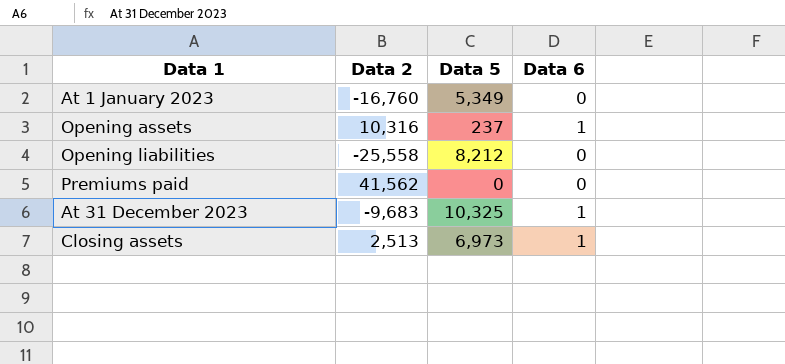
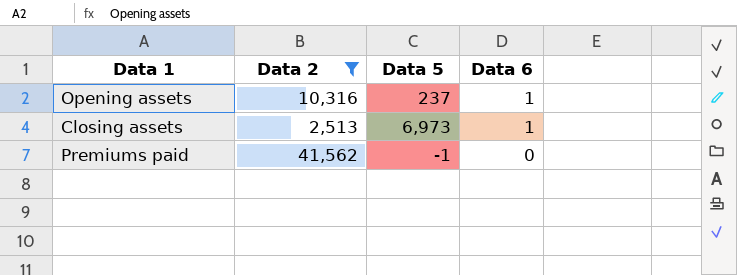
filter: none -> Data 2 >= 2,513
row order: none -> Data 6 descending
Premiums paid | Data 5: 0 -> -1

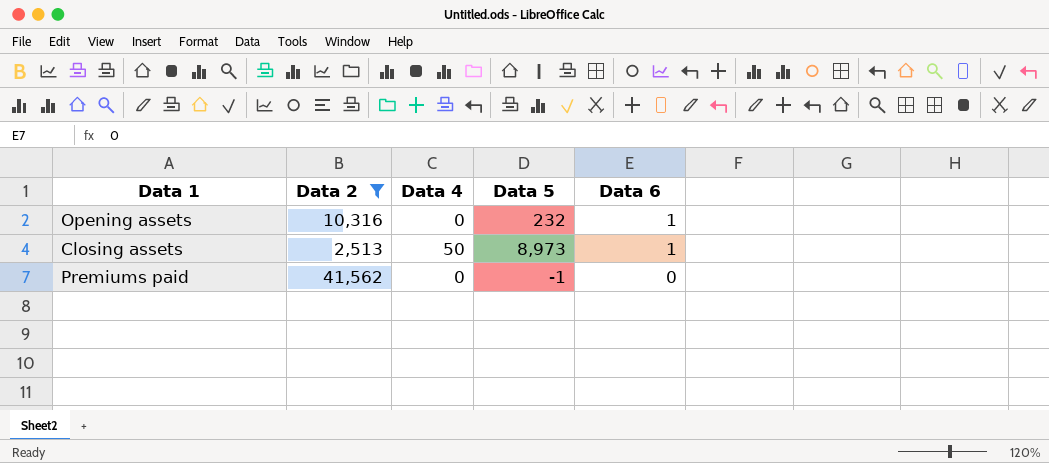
column Data 4 | position: none -> 3
Opening assets | Data 5: 237 -> 232
Closing assets | Data 5: 6,973 -> 8,973

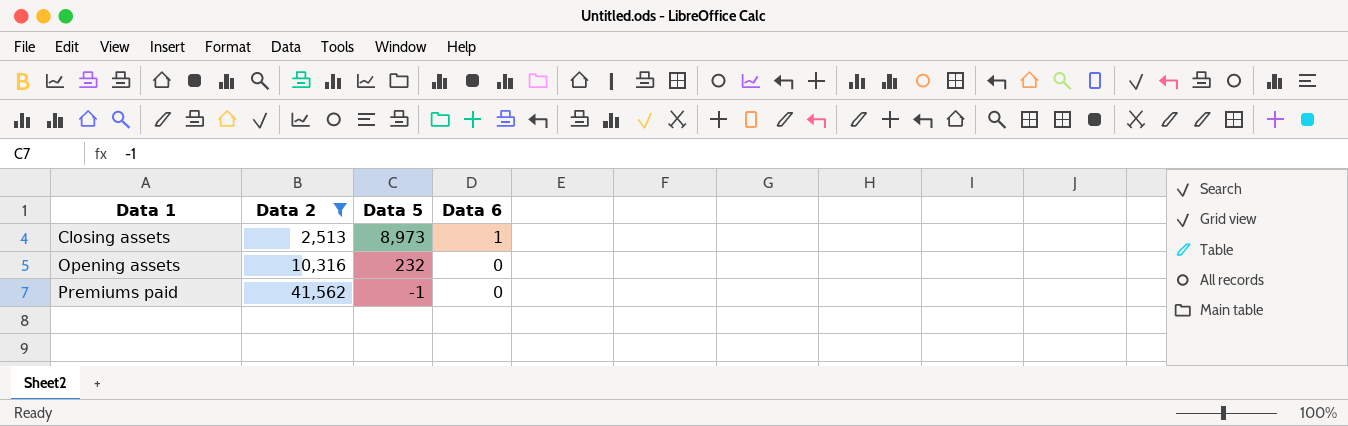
row order: Data 6 descending -> Data 1 ascending
column Data 4 | position: 3 -> none
Opening assets | Data 6: 1 -> 0

